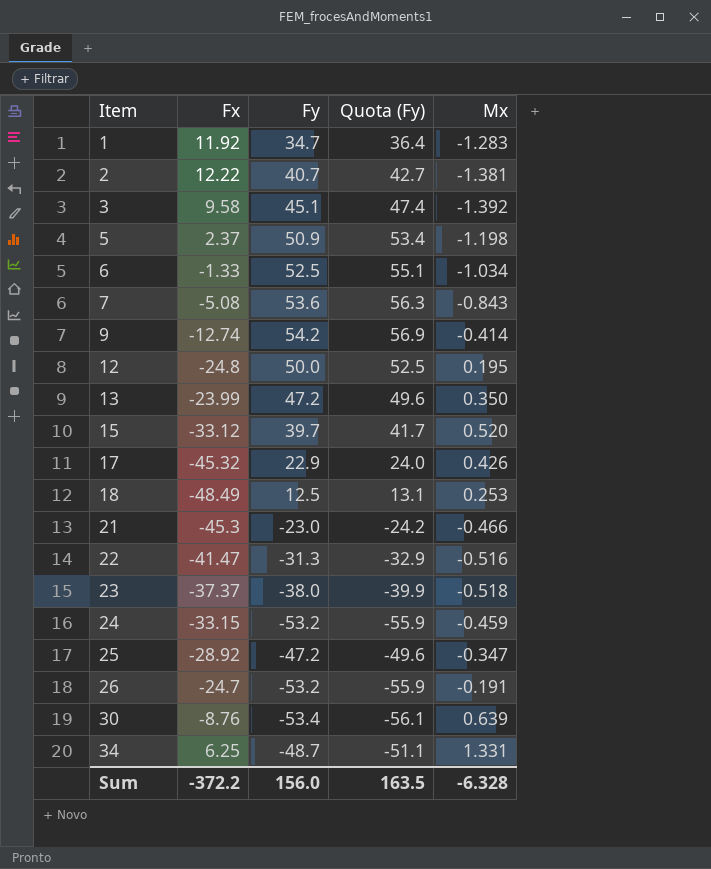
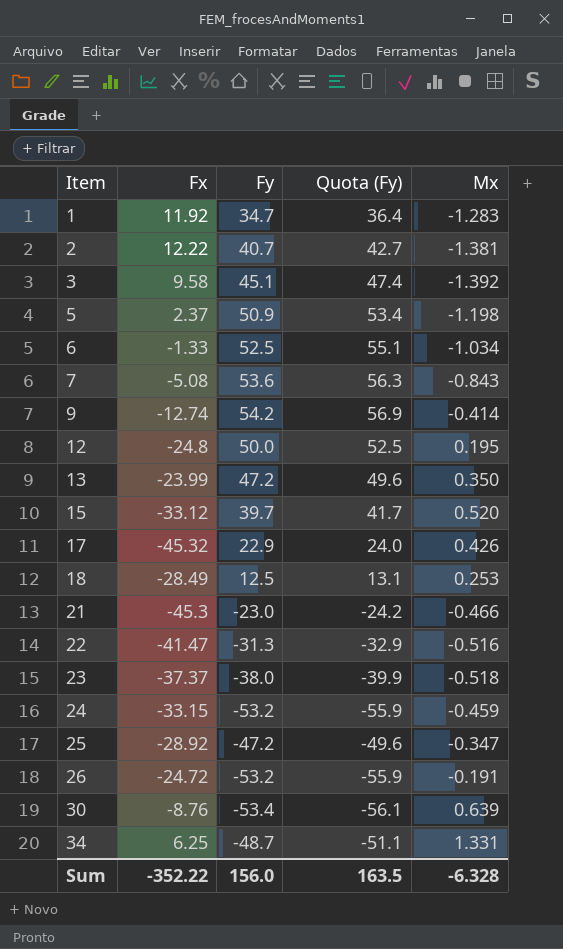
18 | Fx: -48.49 -> -28.49
26 | Fx: -24.7 -> -24.72
Sum | Fx: -372.2 -> -352.22

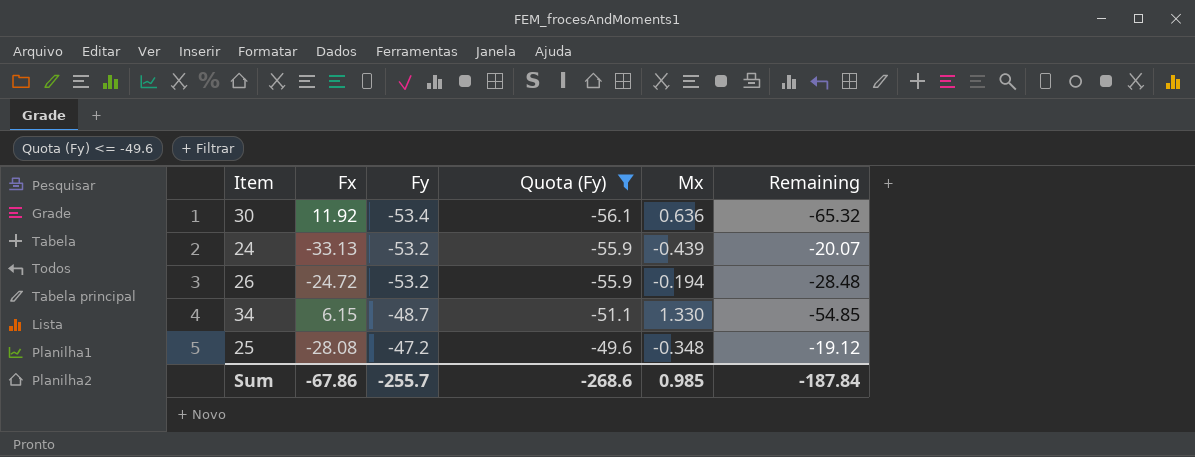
filter: none -> Quota (Fy) <= -49.6
row order: Item ascending -> Fy ascending
column Remaining | formula: none -> [Fy] - [Fx]
30 | Fx: -8.76 -> 11.92
30 | Mx: 0.639 -> 0.636
24 | Fx: -33.15 -> -33.13
24 | Mx: -0.459 -> -0.439
26 | Mx: -0.191 -> -0.194
34 | Fx: 6.25 -> 6.15
34 | Mx: 1.331 -> 1.330
25 | Fx: -28.92 -> -28.08
25 | Mx: -0.347 -> -0.348
Sum | Fx: -352.22 -> -67.86
Sum | Fy: 156.0 -> -255.7
Sum | Quota (Fy): 163.5 -> -268.6
Sum | Mx: -6.328 -> 0.985

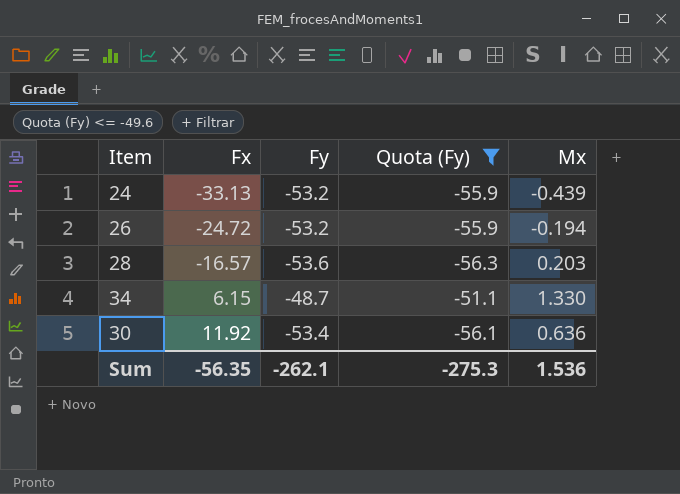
row order: Fy ascending -> Fx ascending
column Remaining | formula: [Fy] - [Fx] -> none
row 25: -28.08 | -47.2 | -49.6 | -0.348 | -19.12 -> none
row 28: none -> -16.57 | -53.6 | -56.3 | 0.203
Sum | Fx: -67.86 -> -56.35
Sum | Fy: -255.7 -> -262.1
Sum | Quota (Fy): -268.6 -> -275.3
Sum | Mx: 0.985 -> 1.536

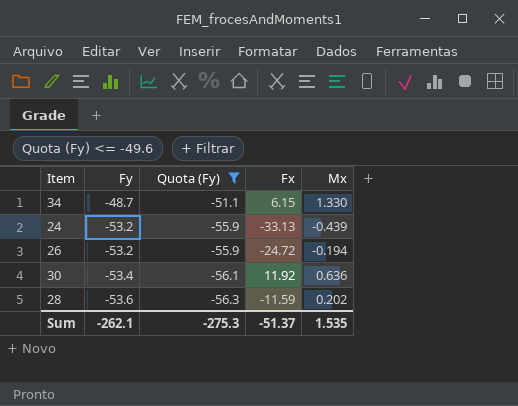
row order: Fx ascending -> Fy descending
column Fx | position: 2 -> 4
28 | Fx: -16.57 -> -11.59
28 | Mx: 0.203 -> 0.202
Sum | Fx: -56.35 -> -51.37
Sum | Mx: 1.536 -> 1.535

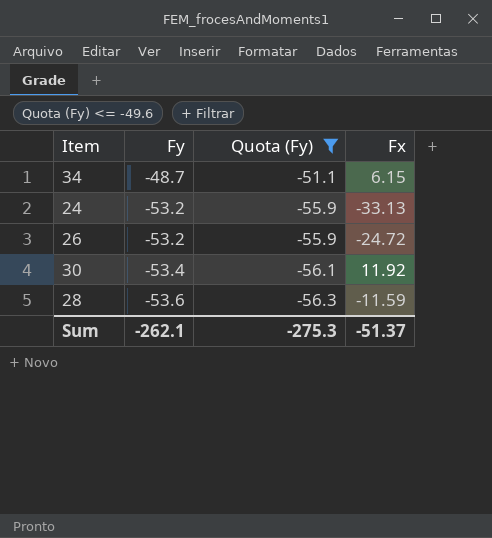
column Mx | position: 5 -> none

